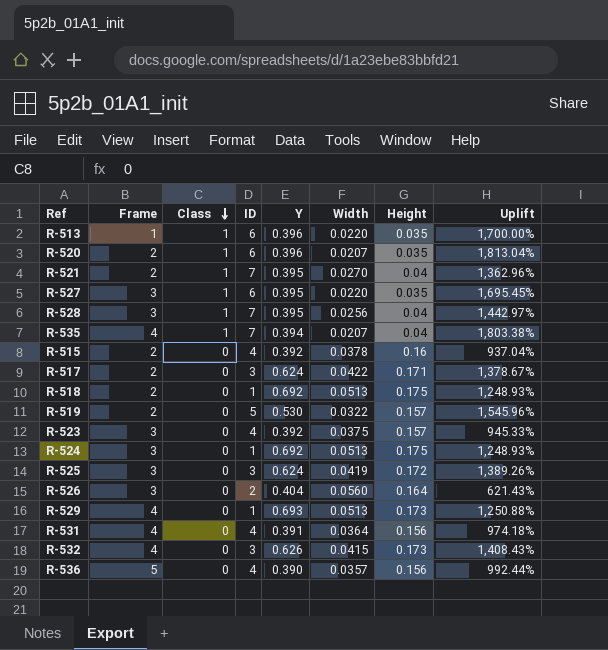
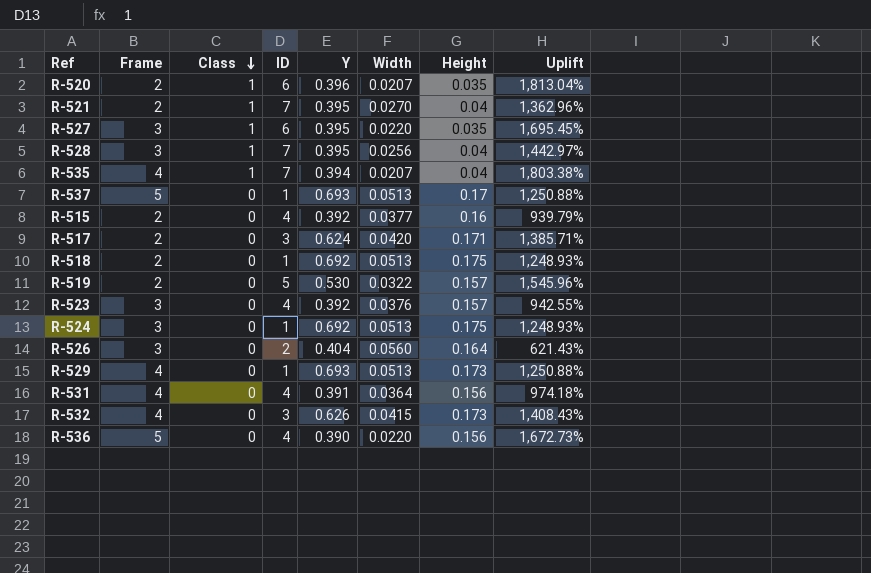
row R-513: 1 | 1 | 6 | 0.396 | 0.0220 | 0.035 | 1,700.00% -> none
row R-525: 3 | 0 | 3 | 0.624 | 0.0419 | 0.172 | 1,389.26% -> none
row R-537: none -> 5 | 0 | 1 | 0.693 | 0.0513 | 0.17 | 1,250.88%
R-515 | Width: 0.0378 -> 0.0377
R-515 | Uplift: 937.04% -> 939.79%
R-517 | Width: 0.0422 -> 0.0420
R-517 | Uplift: 1,378.67% -> 1,385.71%
R-523 | Width: 0.0375 -> 0.0376
R-523 | Uplift: 945.33% -> 942.55%
R-536 | Width: 0.0357 -> 0.0220
R-536 | Uplift: 992.44% -> 1,672.73%

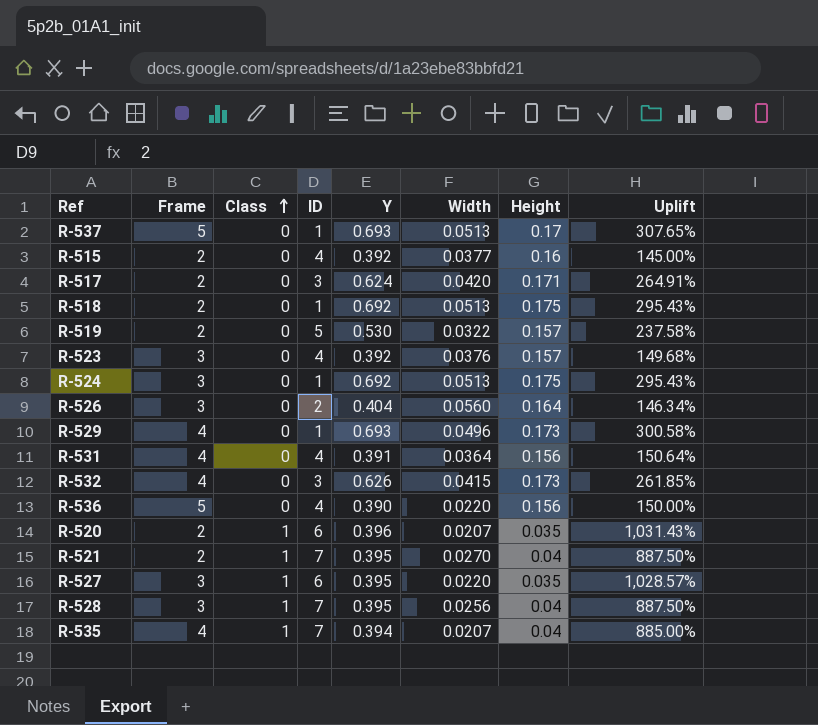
row order: Class descending -> Class ascending
column Uplift | formula: ([Y] - [Width]) / [Width] -> ([Y] - [Height]) / [Height]
R-529 | Width: 0.0513 -> 0.0496

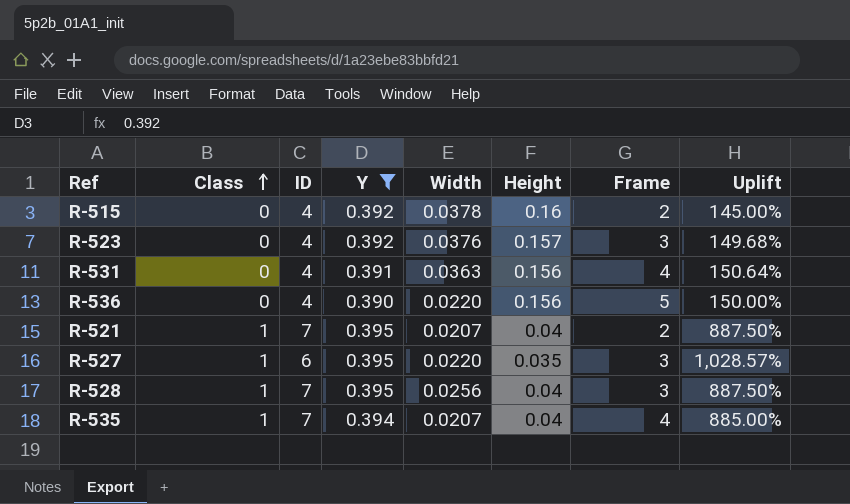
filter: none -> Y <= 0.395
column Frame | position: 2 -> 7
R-515 | Width: 0.0377 -> 0.0378
R-531 | Width: 0.0364 -> 0.0363
R-521 | Width: 0.0270 -> 0.0207

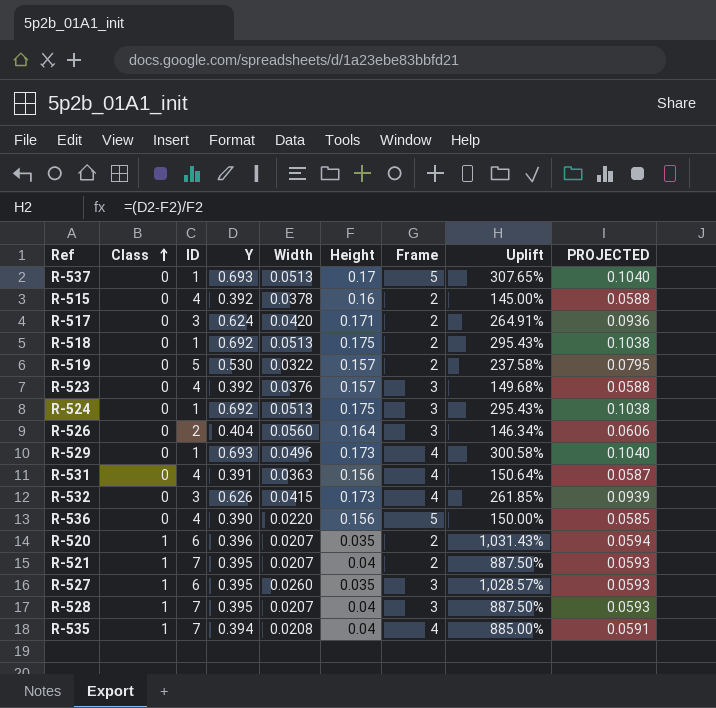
filter: Y <= 0.395 -> none
column PROJECTED | formula: none -> [Y] * 0.15
R-527 | Width: 0.0220 -> 0.0260
R-528 | Width: 0.0256 -> 0.0207
R-535 | Width: 0.0207 -> 0.0208

